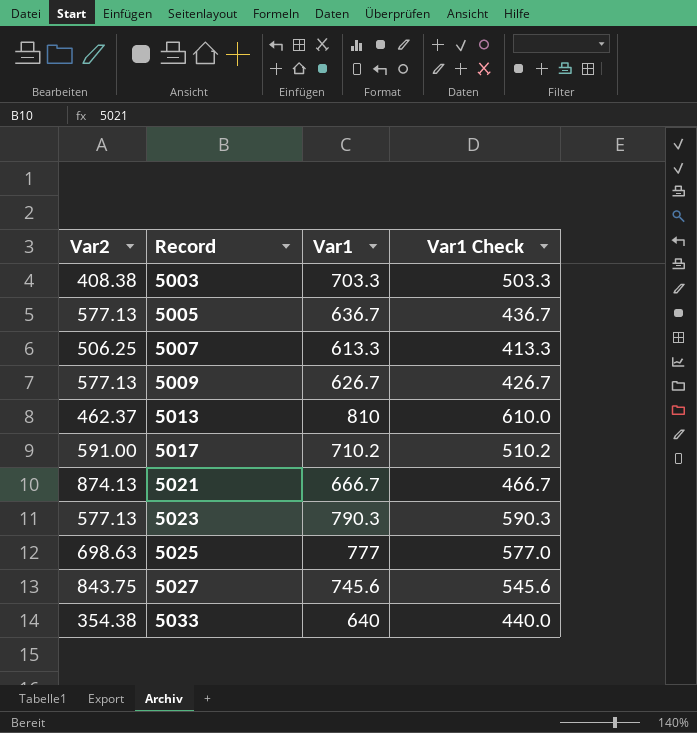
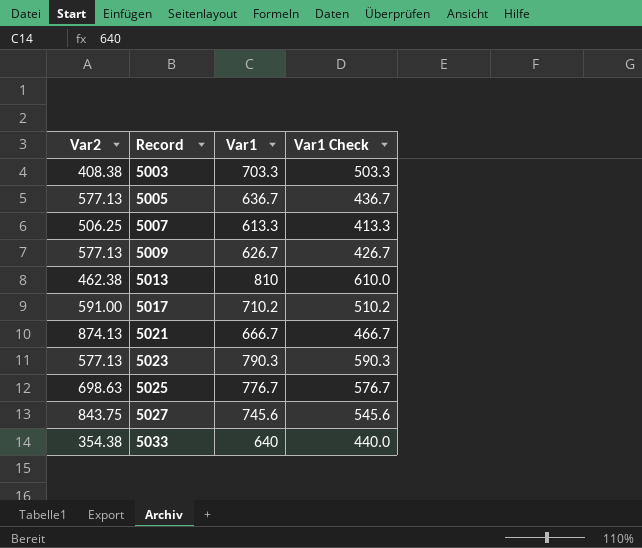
5013 | Var2: 462.37 -> 462.38
5025 | Var1: 777 -> 776.7
5025 | Var1 Check: 577.0 -> 576.7

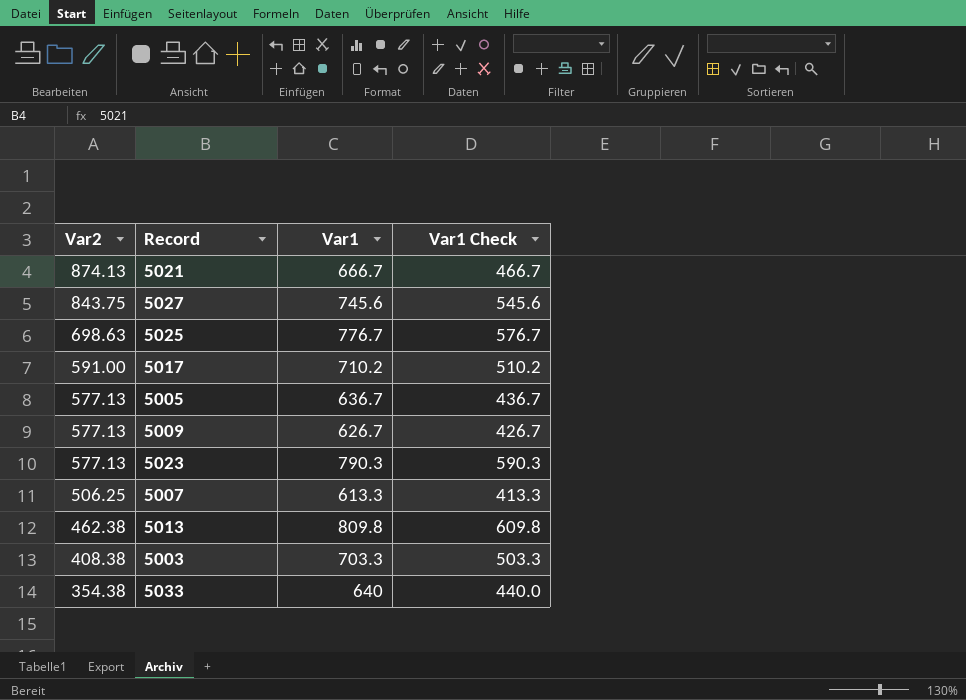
row order: Record ascending -> Var2 descending
5013 | Var1: 810 -> 809.8
5013 | Var1 Check: 610.0 -> 609.8

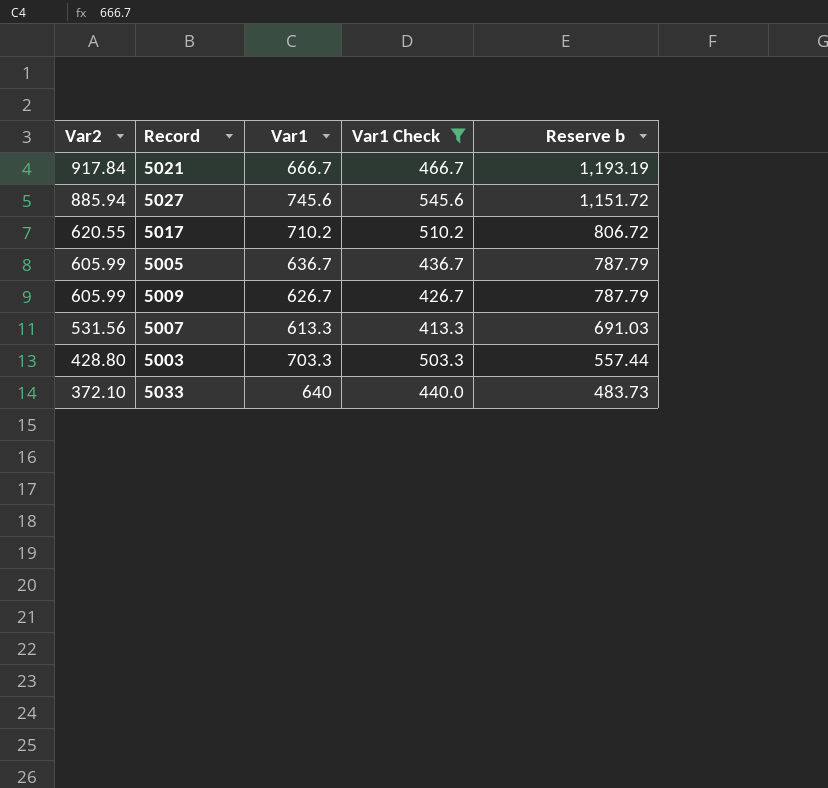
filter: none -> Var1 Check <= 545.6
column Reserve b | formula: none -> [Var2] * 1.3
5021 | Var2: 874.13 -> 917.84
5027 | Var2: 843.75 -> 885.94
5017 | Var2: 591.00 -> 620.55
5005 | Var2: 577.13 -> 605.99
5009 | Var2: 577.13 -> 605.99
5007 | Var2: 506.25 -> 531.56
5003 | Var2: 408.38 -> 428.80
5033 | Var2: 354.38 -> 372.10

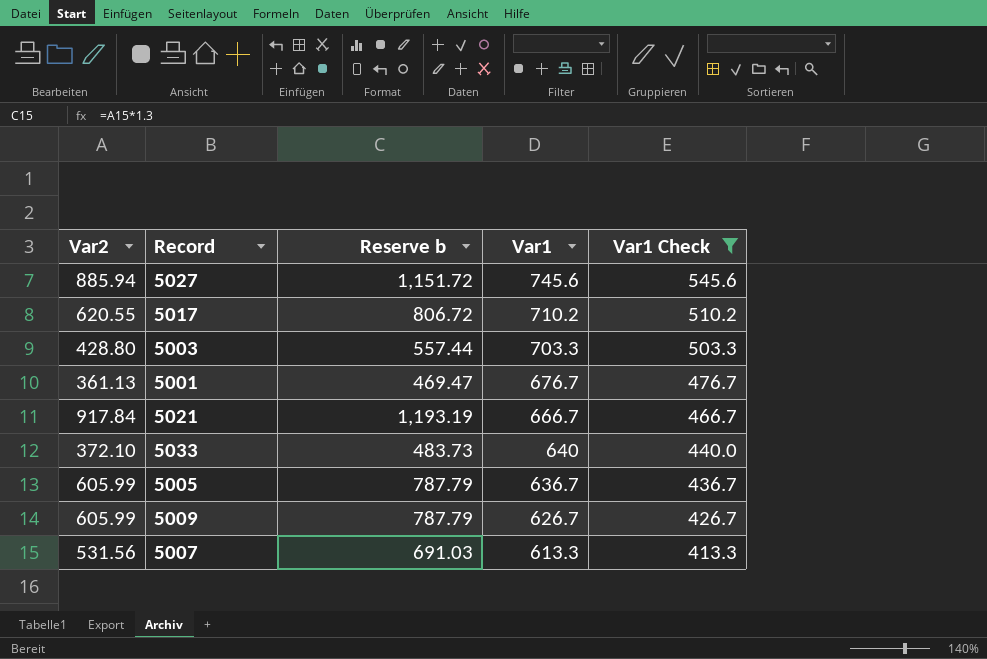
row order: Var2 descending -> Var1 descending
column Reserve b | position: 5 -> 3
row 5001: none -> 361.13 | 469.47 | 676.7 | 476.7

